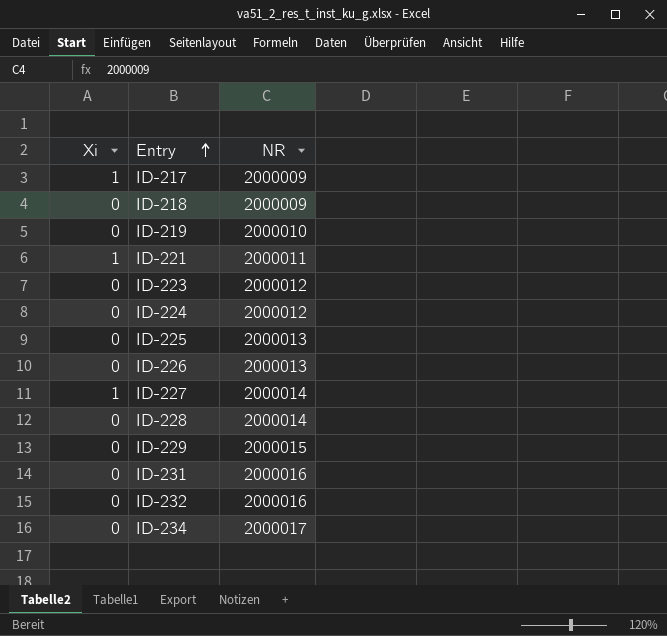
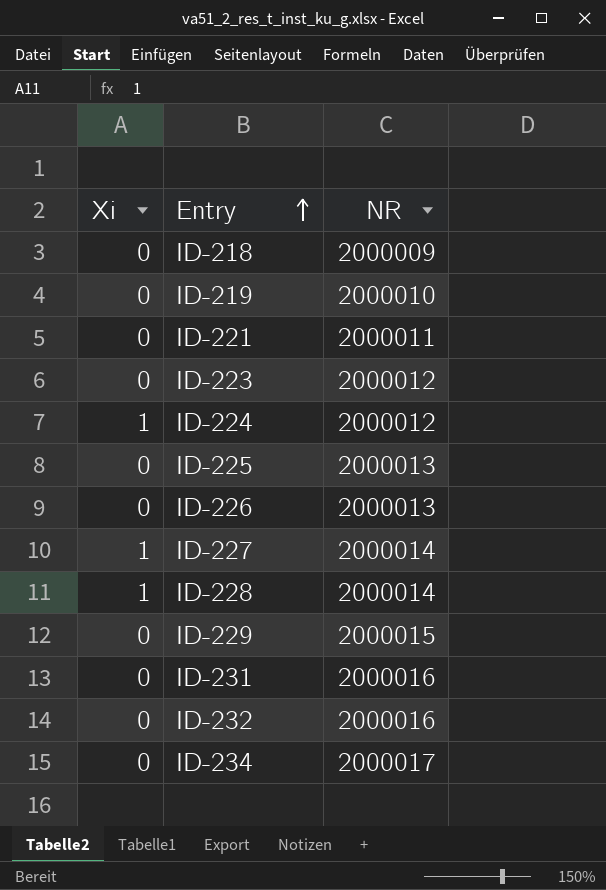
row ID-217: 1 | 2000009 -> none
ID-221 | Xi: 1 -> 0
ID-224 | Xi: 0 -> 1
ID-228 | Xi: 0 -> 1

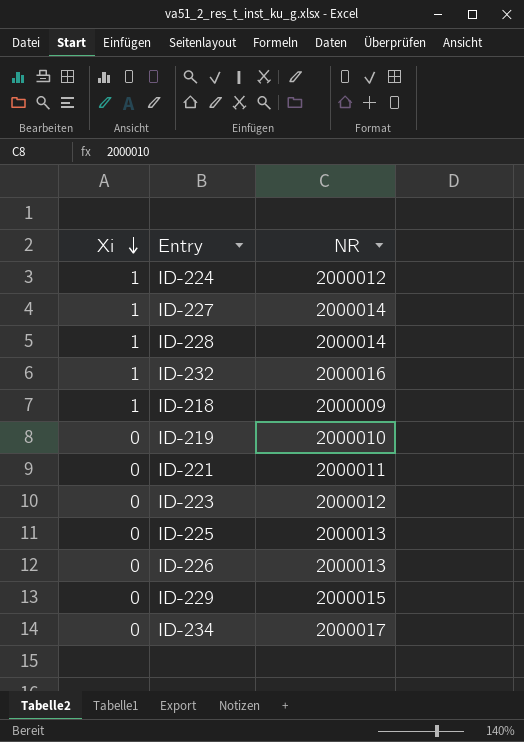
row order: Entry ascending -> Xi descending
row ID-231: 0 | 2000016 -> none
ID-232 | Xi: 0 -> 1
ID-218 | Xi: 0 -> 1

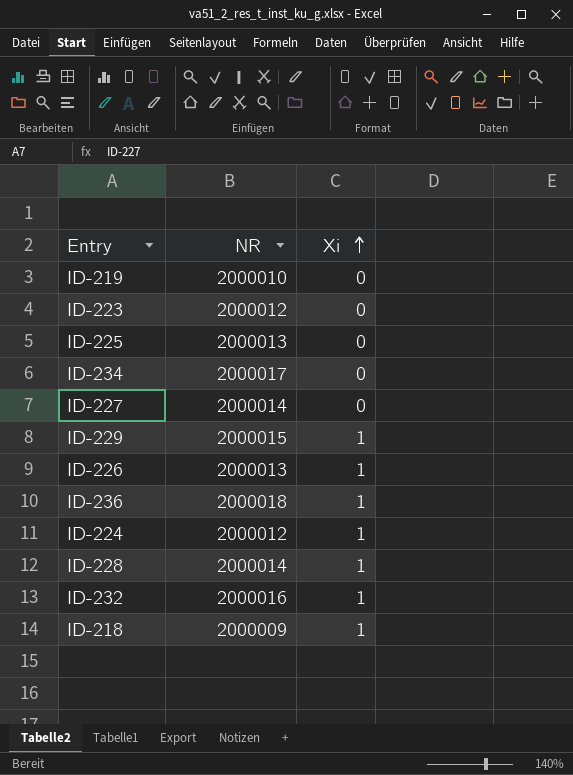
row order: Xi descending -> Xi ascending
column Xi | position: 1 -> 3
row ID-221: 0 | 2000011 -> none
ID-227 | Xi: 1 -> 0
ID-229 | Xi: 0 -> 1
ID-226 | Xi: 0 -> 1
row ID-236: none -> 2000018 | 1

